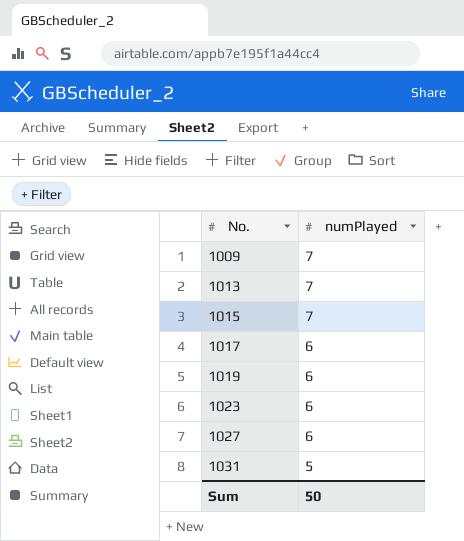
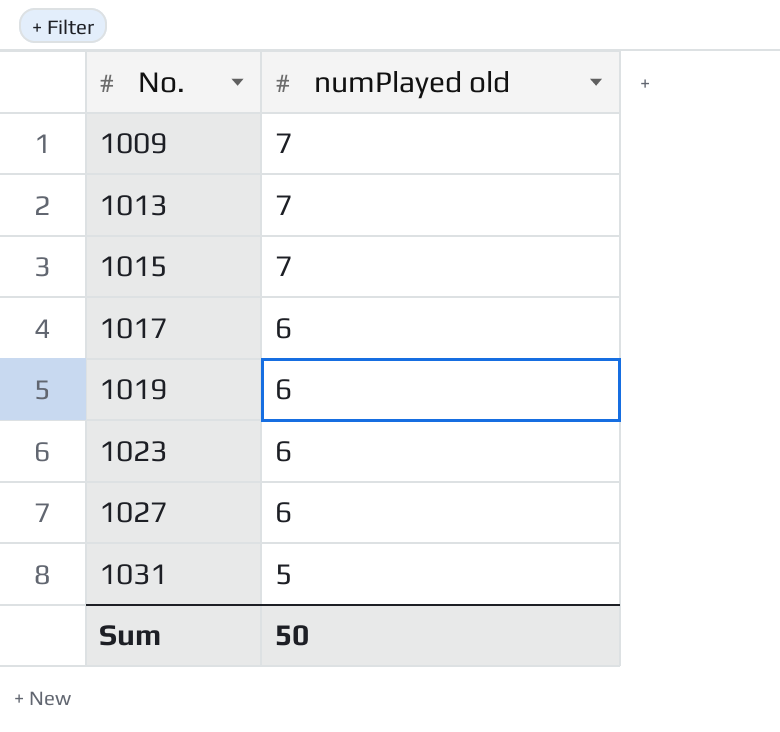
column name: numPlayed -> numPlayed old

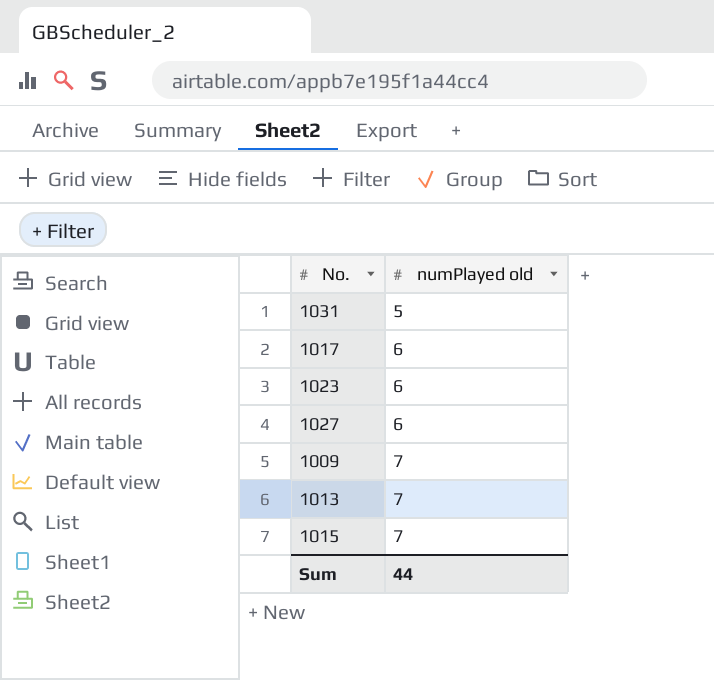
row order: No. ascending -> numPlayed old ascending
row 1019: 6 -> none
Sum | numPlayed old: 50 -> 44

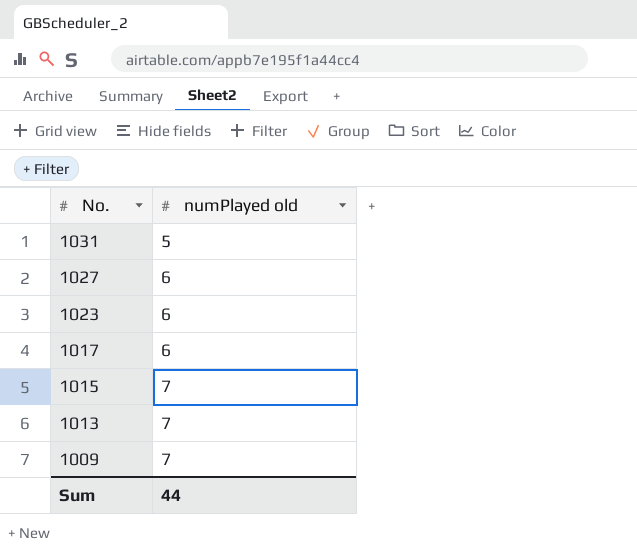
row order: numPlayed old ascending -> No. descending

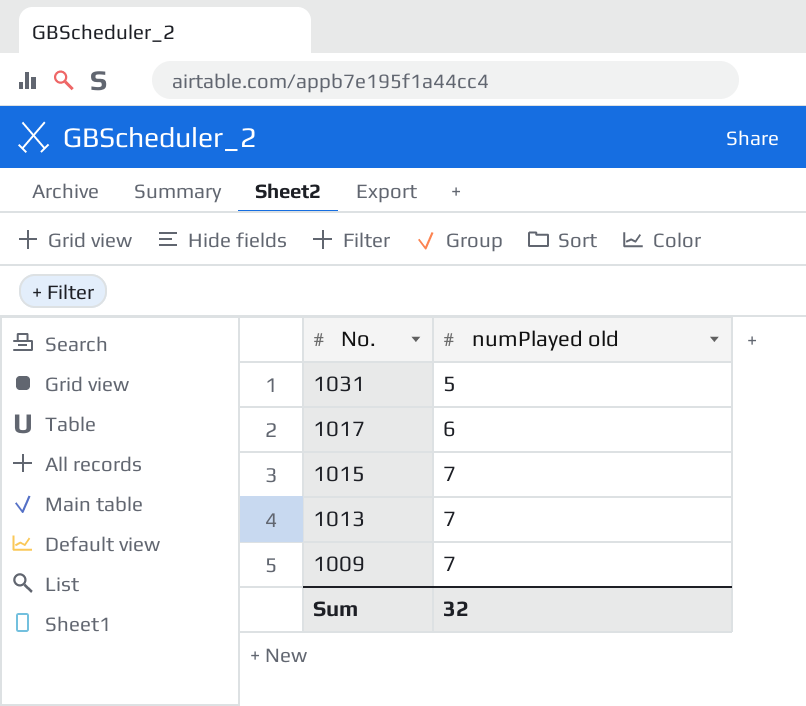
row 1027: 6 -> none
row 1023: 6 -> none
Sum | numPlayed old: 44 -> 32

